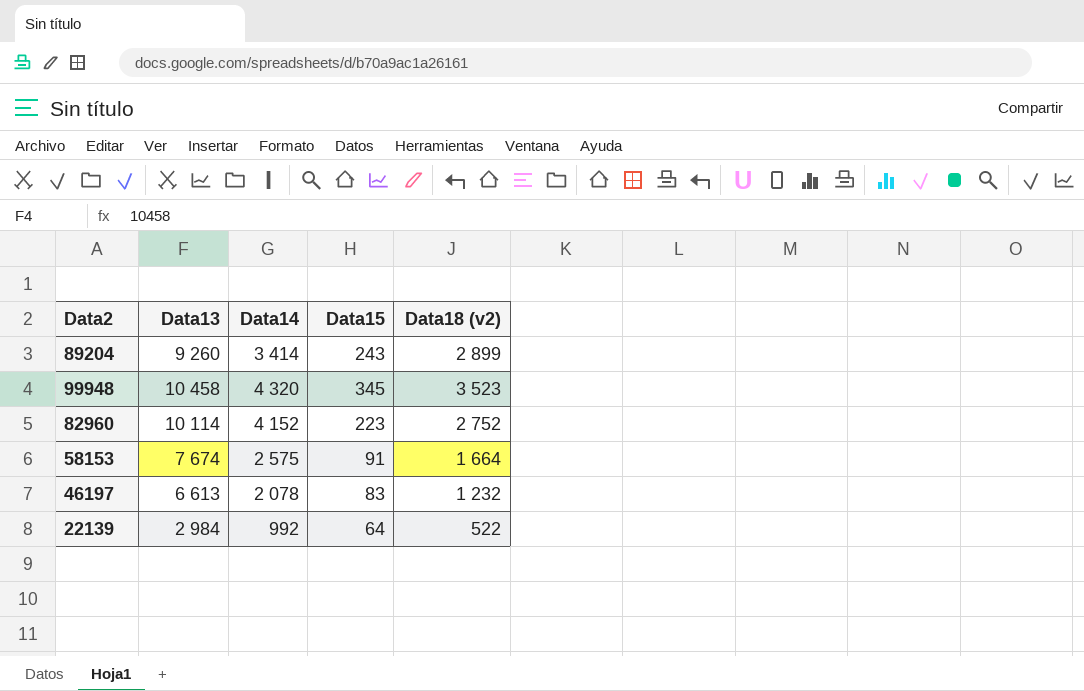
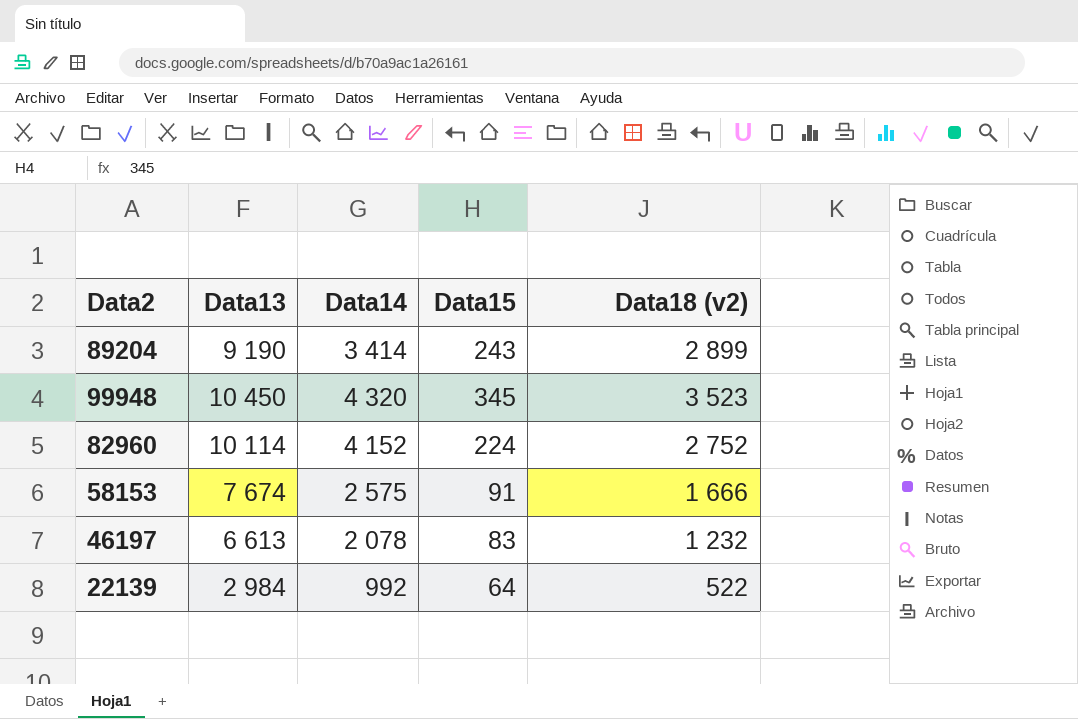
89204 | Data13: 9 260 -> 9 190
99948 | Data13: 10 458 -> 10 450
82960 | Data15: 223 -> 224
58153 | Data18 (v2): 1 664 -> 1 666

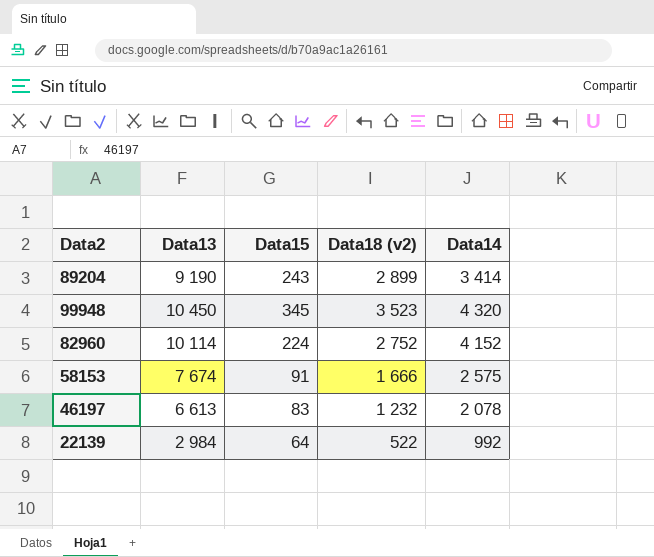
column Data14 | position: 3 -> 5

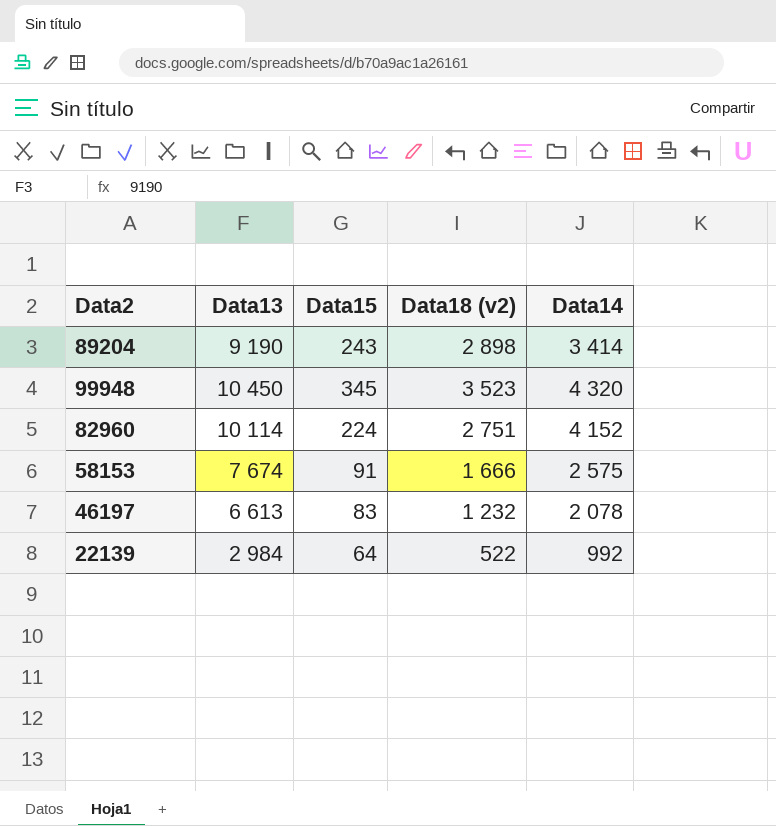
89204 | Data18 (v2): 2 899 -> 2 898
82960 | Data18 (v2): 2 752 -> 2 751

